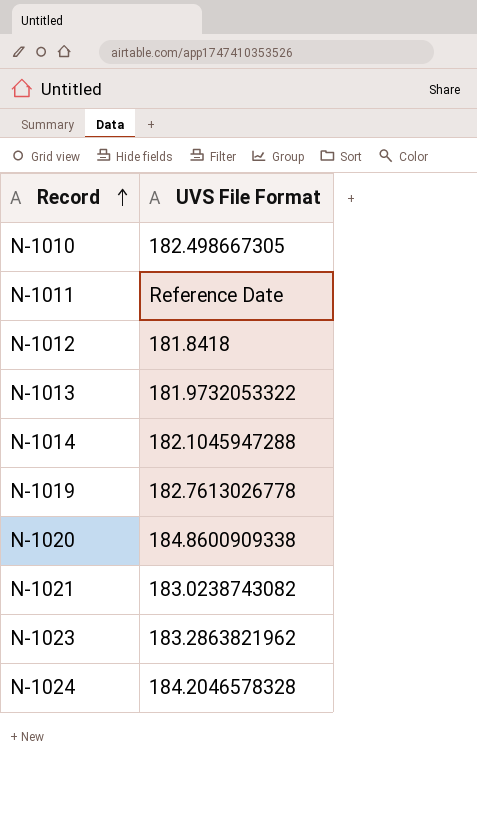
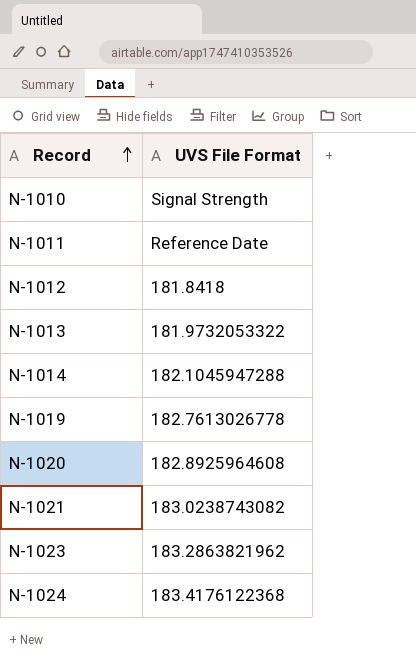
N-1010 | UVS File Format: 182.498667305 -> Signal Strength
N-1020 | UVS File Format: 184.8600909338 -> 182.8925964608
N-1024 | UVS File Format: 184.2046578328 -> 183.4176122368

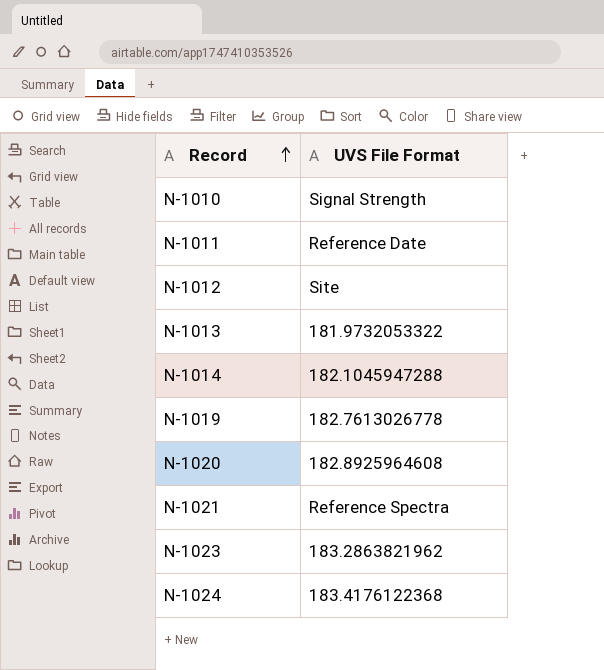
N-1012 | UVS File Format: 181.8418 -> Site
N-1021 | UVS File Format: 183.0238743082 -> Reference Spectra

